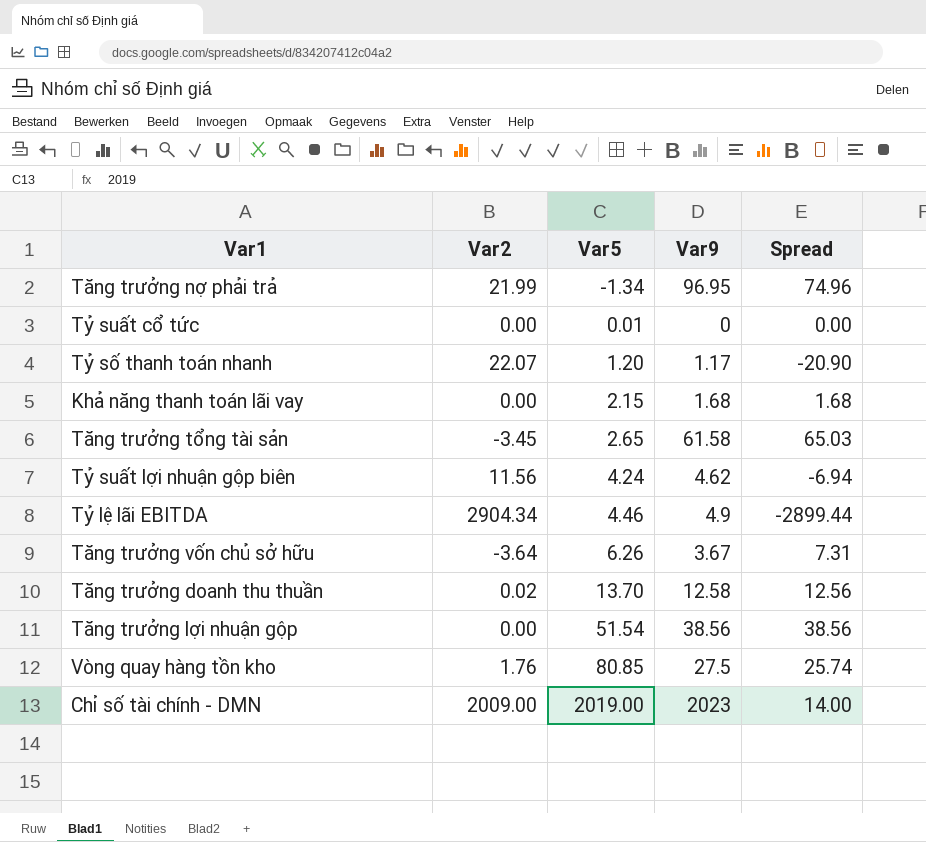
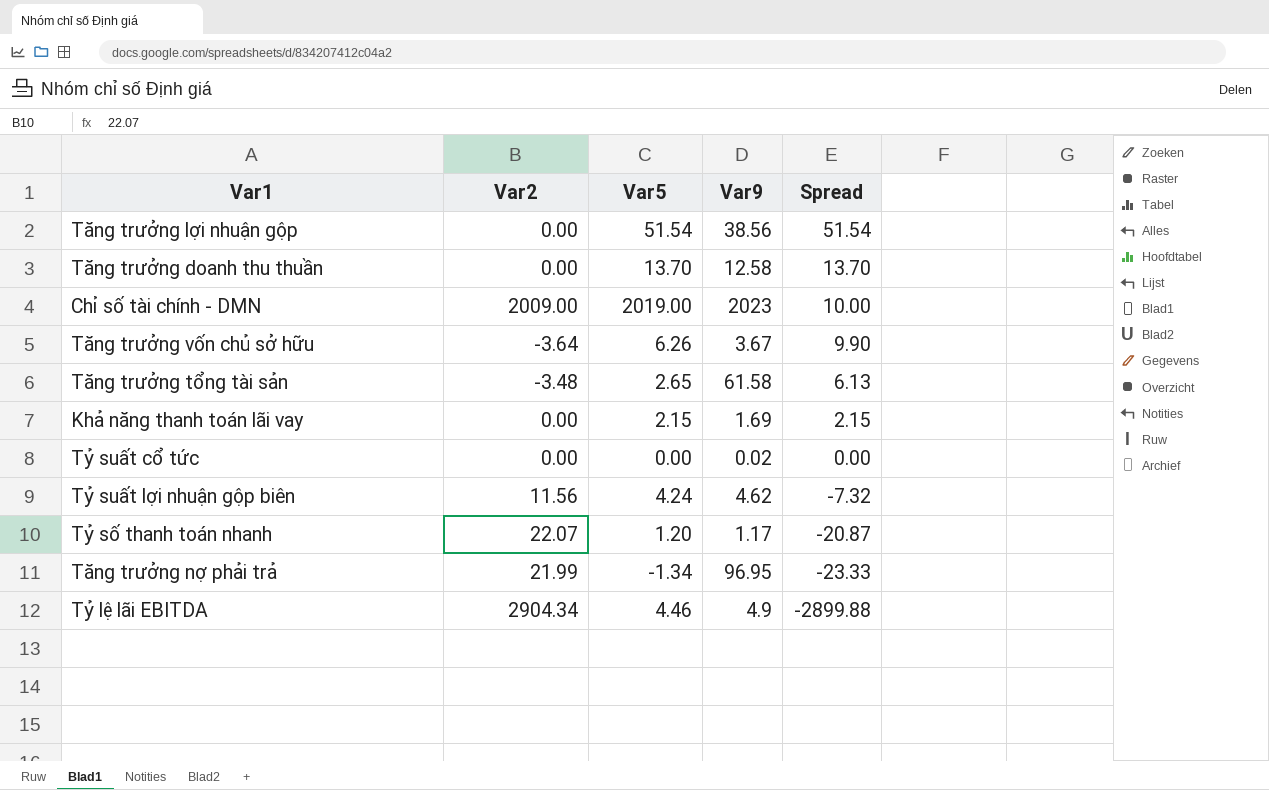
row order: Var5 ascending -> Spread descending
column Spread | formula: [Var9] - [Var2] -> [Var5] - [Var2]
row Vòng quay hàng tồn kho: 1.76 | 80.85 | 27.5 | 25.74 -> none
Tăng trưởng doanh thu thuần | Var2: 0.02 -> 0.00
Tăng trưởng tổng tài sản | Var2: -3.45 -> -3.48
Khả năng thanh toán lãi vay | Var9: 1.68 -> 1.69
Tỷ suất cổ tức | Var5: 0.01 -> 0.00
Tỷ suất cổ tức | Var9: 0 -> 0.02

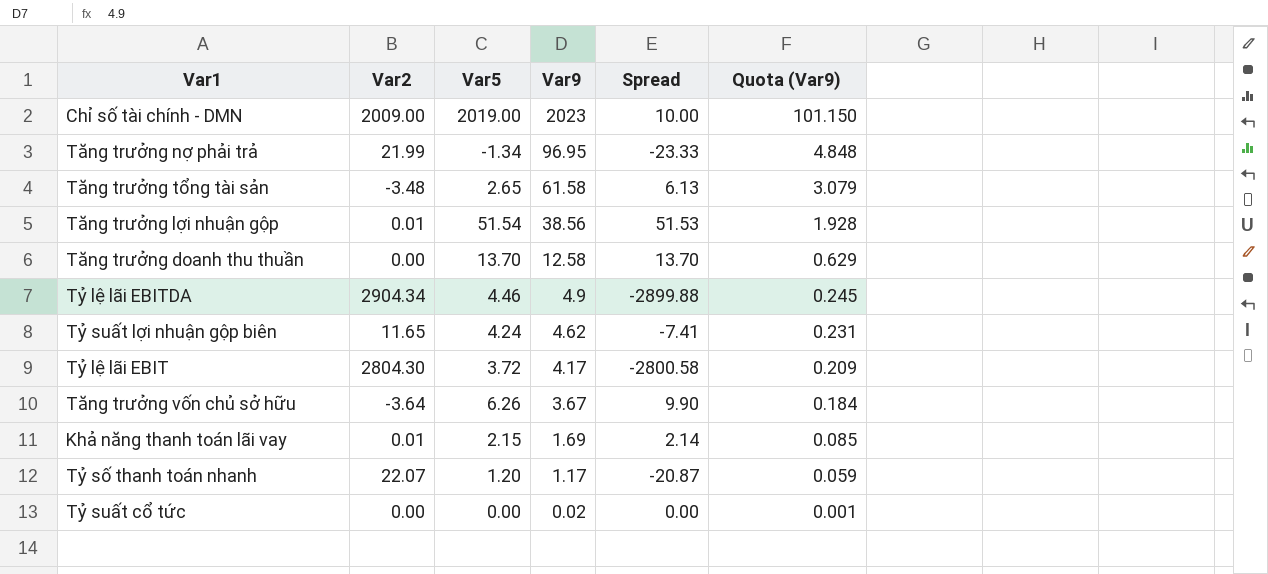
row order: Spread descending -> Var9 descending
column Quota (Var9) | formula: none -> [Var9] * 0.05
Tăng trưởng lợi nhuận gộp | Var2: 0.00 -> 0.01
Tăng trưởng lợi nhuận gộp | Spread: 51.54 -> 51.53
Tỷ suất lợi nhuận gộp biên | Var2: 11.56 -> 11.65
Tỷ suất lợi nhuận gộp biên | Spread: -7.32 -> -7.41
row Tỷ lệ lãi EBIT: none -> 2804.30 | 3.72 | 4.17 | -2800.58 | 0.209
Khả năng thanh toán lãi vay | Var2: 0.00 -> 0.01
Khả năng thanh toán lãi vay | Spread: 2.15 -> 2.14

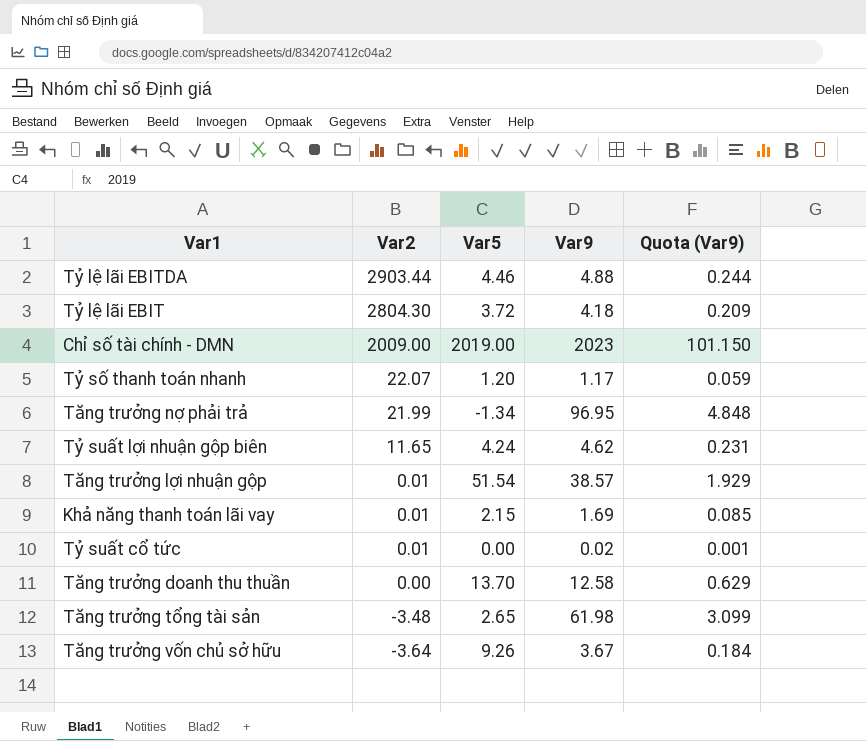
row order: Var9 descending -> Var2 descending
column Spread | formula: [Var5] - [Var2] -> none
Tỷ lệ lãi EBITDA | Var2: 2904.34 -> 2903.44
Tỷ lệ lãi EBITDA | Var9: 4.9 -> 4.88
Tỷ lệ lãi EBITDA | Quota (Var9): 0.245 -> 0.244
Tỷ lệ lãi EBIT | Var9: 4.17 -> 4.18
Tăng trưởng lợi nhuận gộp | Var9: 38.56 -> 38.57
Tăng trưởng lợi nhuận gộp | Quota (Var9): 1.928 -> 1.929
Tỷ suất cổ tức | Var2: 0.00 -> 0.01
Tăng trưởng tổng tài sản | Var9: 61.58 -> 61.98
Tăng trưởng tổng tài sản | Quota (Var9): 3.079 -> 3.099
Tăng trưởng vốn chủ sở hữu | Var5: 6.26 -> 9.26

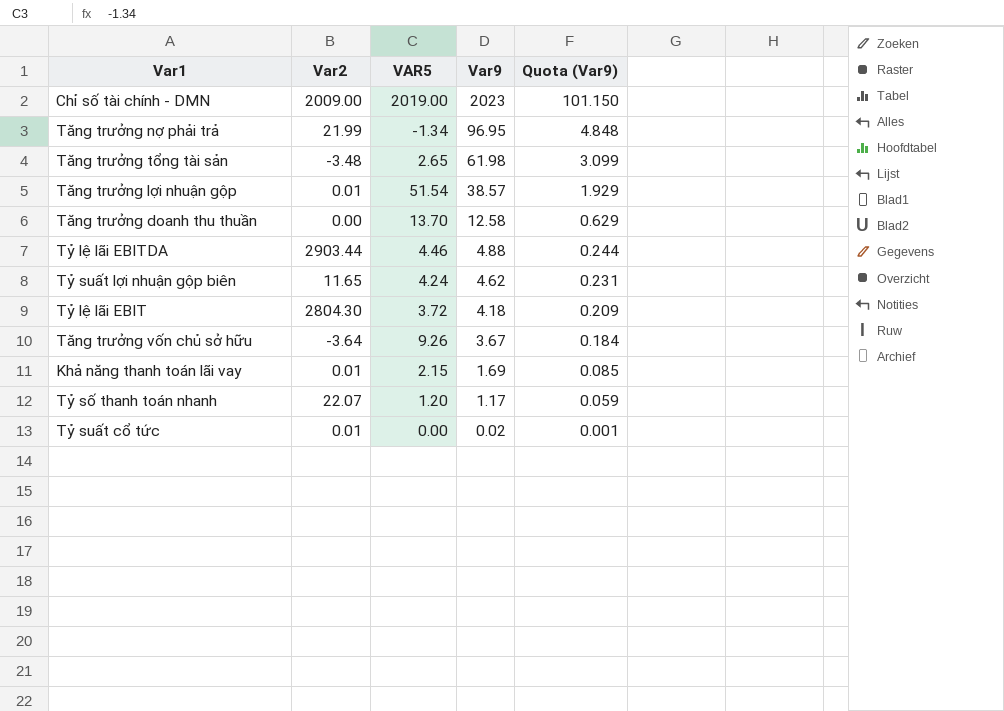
row order: Var2 descending -> Var9 descending
column name: Var5 -> VAR5

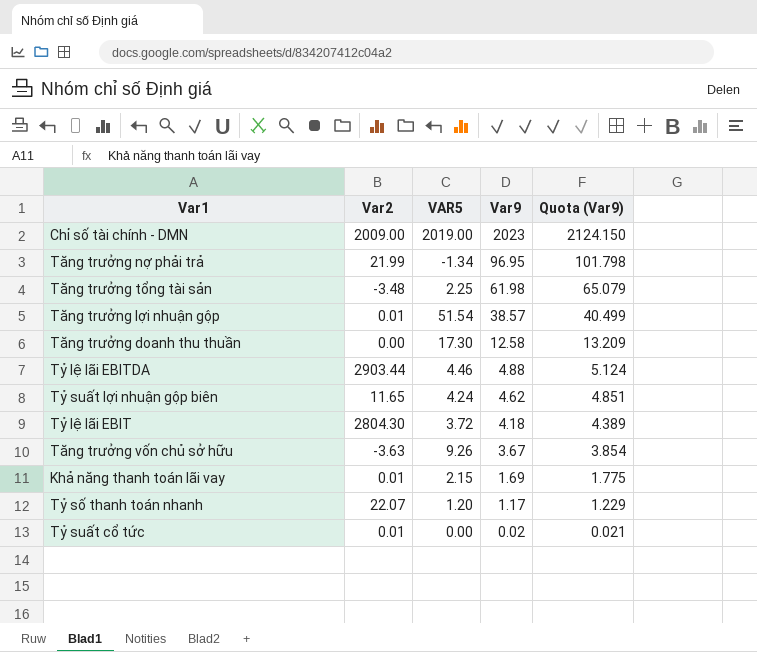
column Quota (Var9) | formula: [Var9] * 0.05 -> [Var9] * 1.05
Tăng trưởng tổng tài sản | VAR5: 2.65 -> 2.25
Tăng trưởng doanh thu thuần | VAR5: 13.70 -> 17.30
Tăng trưởng vốn chủ sở hữu | Var2: -3.64 -> -3.63

